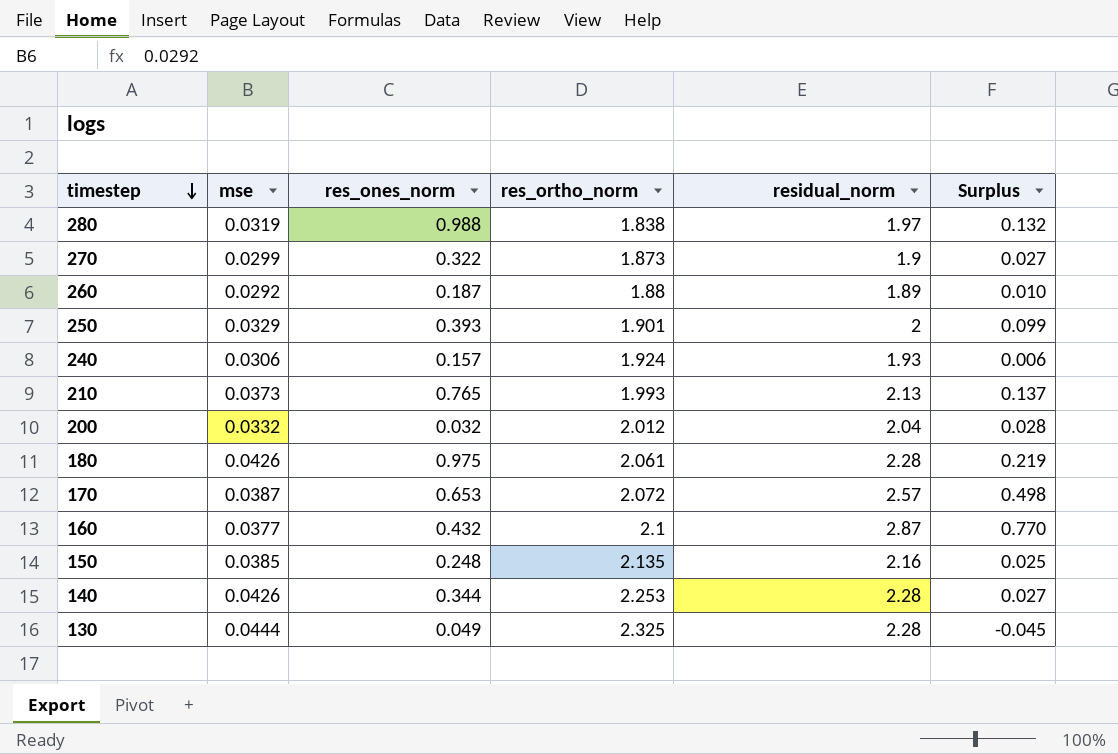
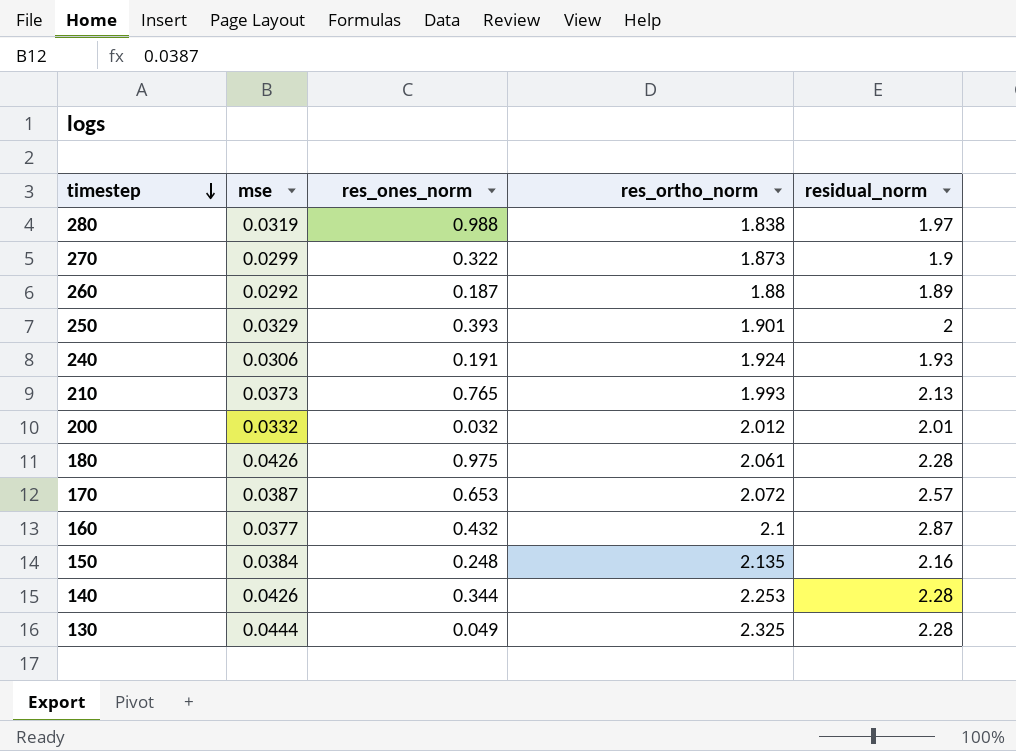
column Surplus | formula: [residual_norm] - [res_ortho_norm] -> none
240 | res_ones_norm: 0.157 -> 0.191
200 | residual_norm: 2.04 -> 2.01
150 | mse: 0.0385 -> 0.0384

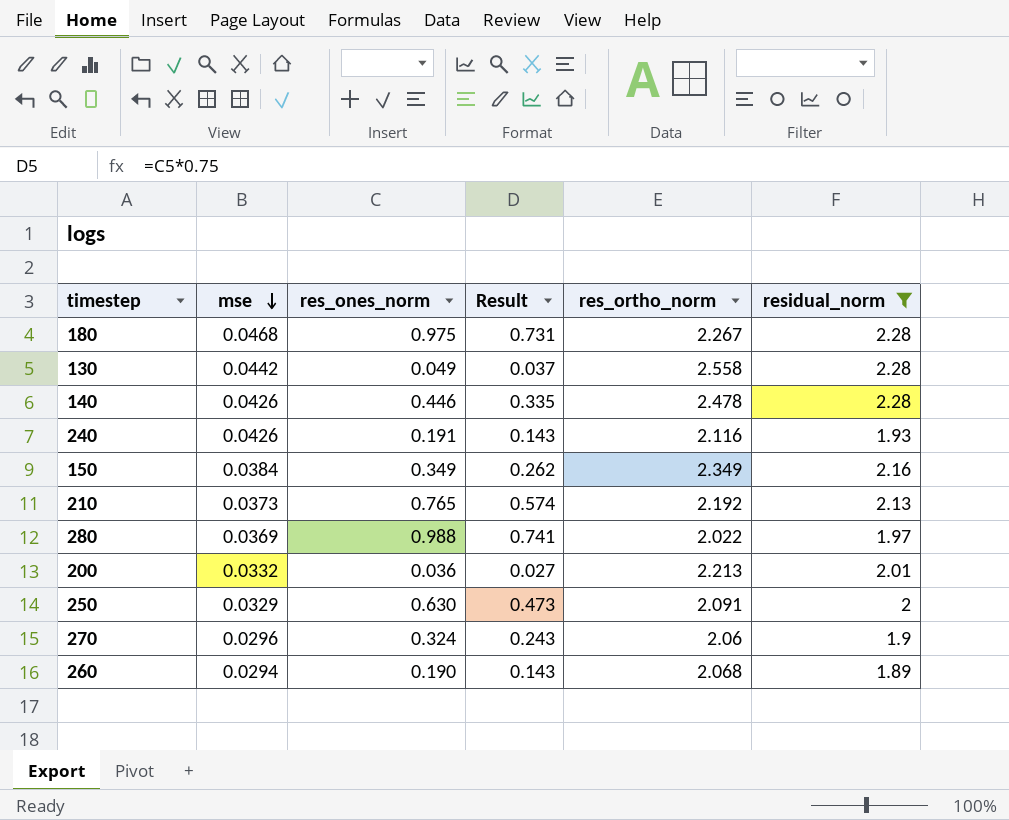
filter: none -> residual_norm <= 2.28
row order: timestep descending -> mse descending
column Result | formula: none -> [res_ones_norm] * 0.75
180 | mse: 0.0426 -> 0.0468
180 | res_ortho_norm: 2.061 -> 2.267
130 | mse: 0.0444 -> 0.0442
130 | res_ortho_norm: 2.325 -> 2.558
140 | res_ones_norm: 0.344 -> 0.446
140 | res_ortho_norm: 2.253 -> 2.478
240 | mse: 0.0306 -> 0.0426
240 | res_ortho_norm: 1.924 -> 2.116
150 | res_ones_norm: 0.248 -> 0.349
150 | res_ortho_norm: 2.135 -> 2.349
210 | res_ortho_norm: 1.993 -> 2.192
280 | mse: 0.0319 -> 0.0369
280 | res_ortho_norm: 1.838 -> 2.022
200 | res_ones_norm: 0.032 -> 0.036
200 | res_ortho_norm: 2.012 -> 2.213
250 | res_ones_norm: 0.393 -> 0.630
250 | res_ortho_norm: 1.901 -> 2.091
270 | mse: 0.0299 -> 0.0296
270 | res_ones_norm: 0.322 -> 0.324
270 | res_ortho_norm: 1.873 -> 2.06
260 | mse: 0.0292 -> 0.0294
260 | res_ones_norm: 0.187 -> 0.190
260 | res_ortho_norm: 1.88 -> 2.068

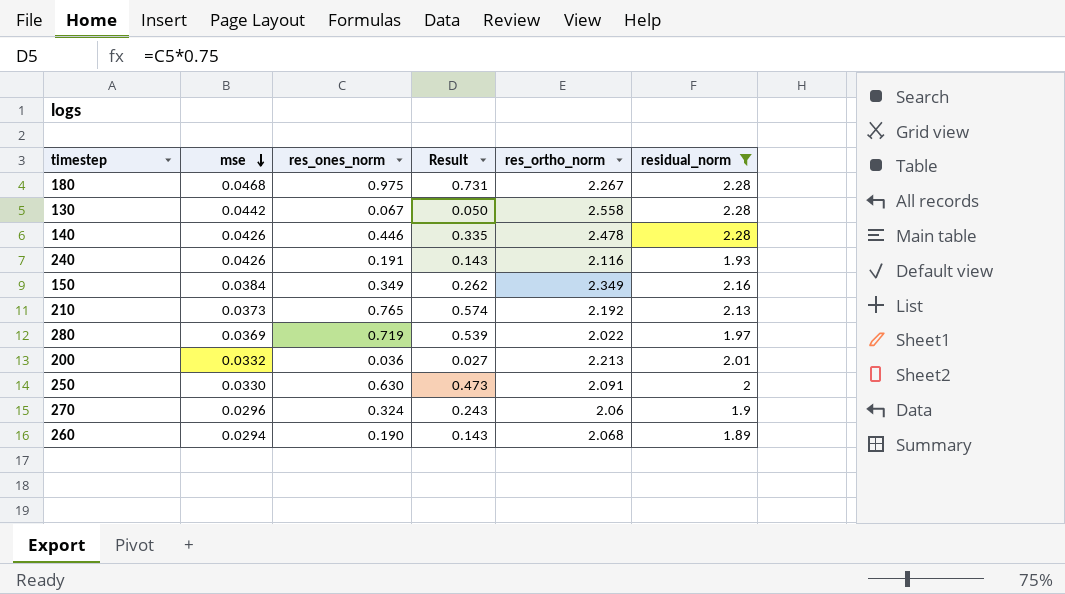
130 | res_ones_norm: 0.049 -> 0.067
130 | Result: 0.037 -> 0.050
280 | res_ones_norm: 0.988 -> 0.719
280 | Result: 0.741 -> 0.539
250 | mse: 0.0329 -> 0.0330

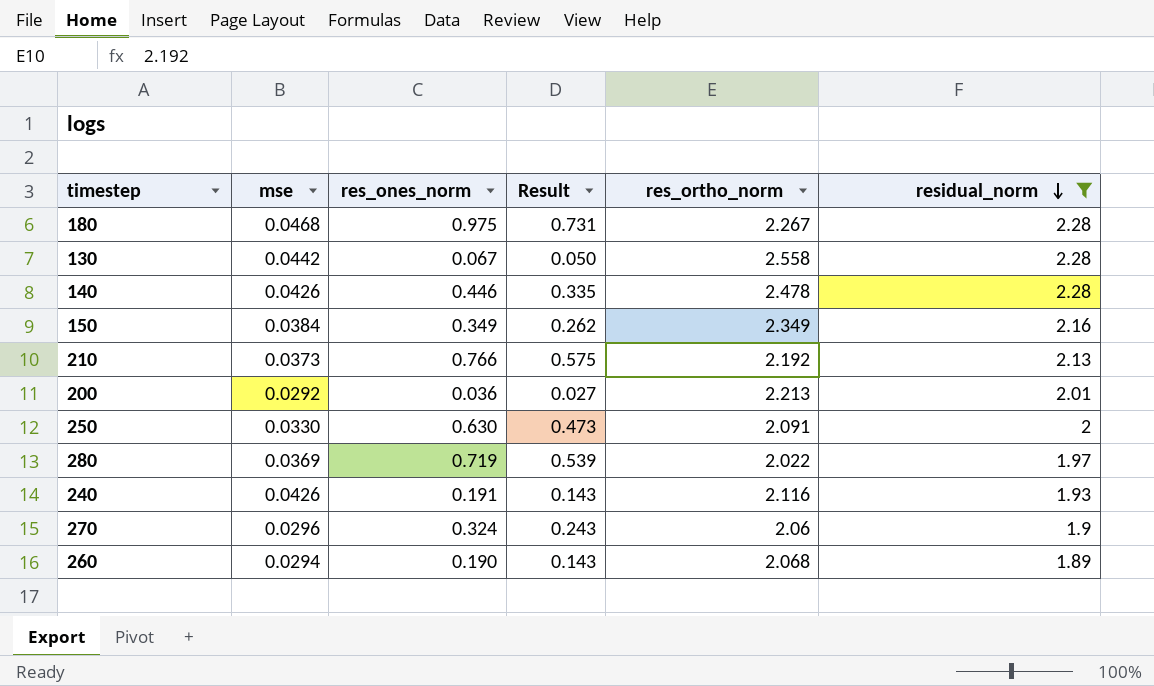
row order: mse descending -> residual_norm descending
210 | res_ones_norm: 0.765 -> 0.766
210 | Result: 0.574 -> 0.575
200 | mse: 0.0332 -> 0.0292

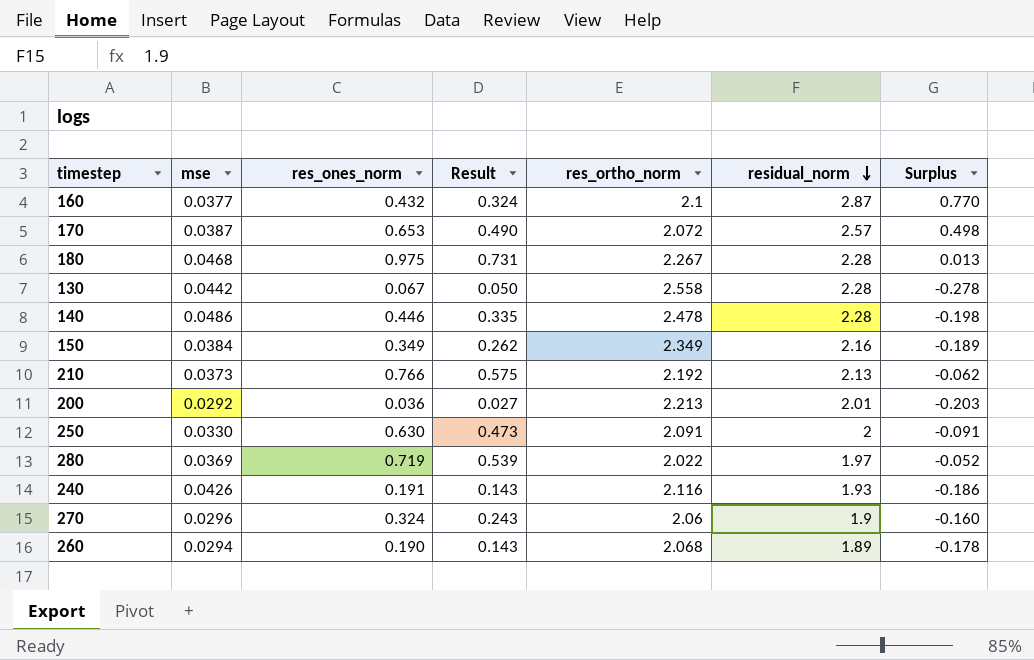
filter: residual_norm <= 2.28 -> none
column Surplus | formula: none -> [residual_norm] - [res_ortho_norm]
140 | mse: 0.0426 -> 0.0486

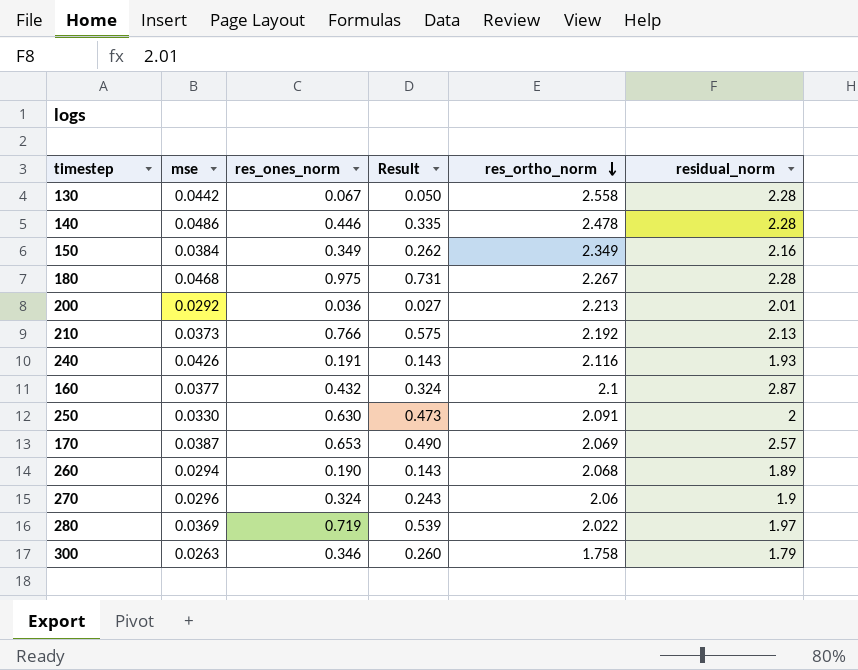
row order: residual_norm descending -> res_ortho_norm descending
column Surplus | formula: [residual_norm] - [res_ortho_norm] -> none
170 | res_ortho_norm: 2.072 -> 2.069
row 300: none -> 0.0263 | 0.346 | 0.260 | 1.758 | 1.79

